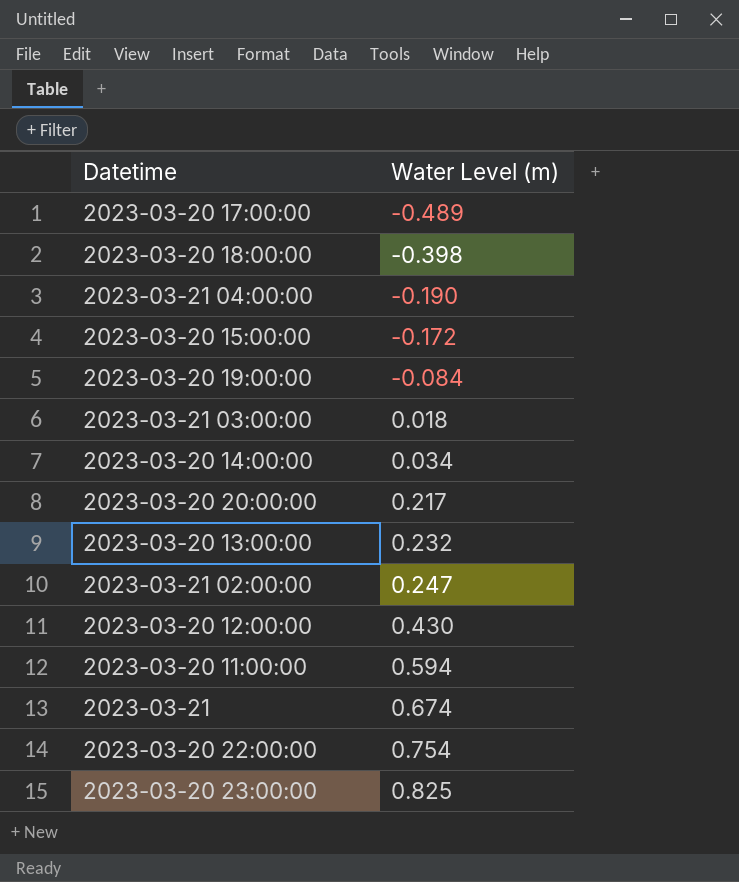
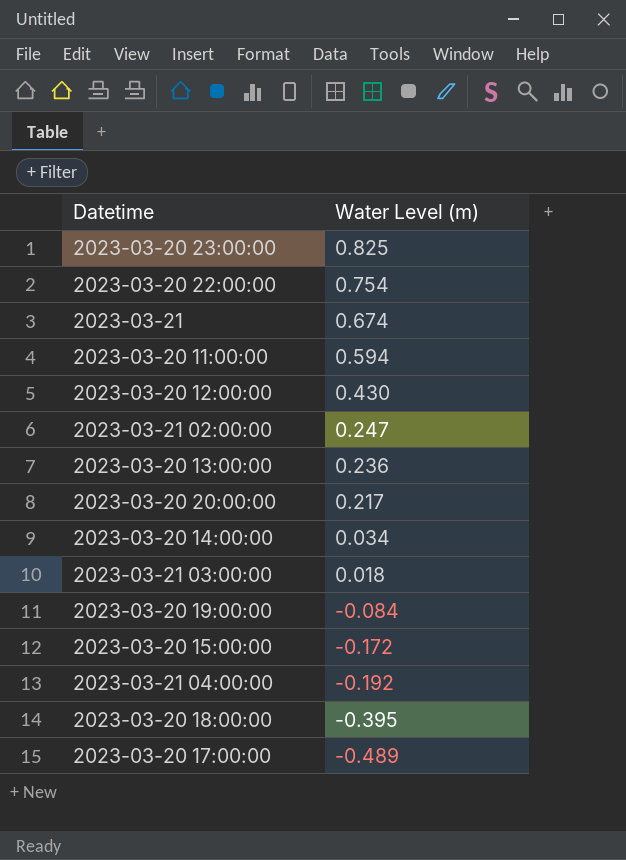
row order: Water Level (m) ascending -> Water Level (m) descending
2023-03-20 13:00:00 | Water Level (m): 0.232 -> 0.236
2023-03-21 04:00:00 | Water Level (m): -0.190 -> -0.192
2023-03-20 18:00:00 | Water Level (m): -0.398 -> -0.395

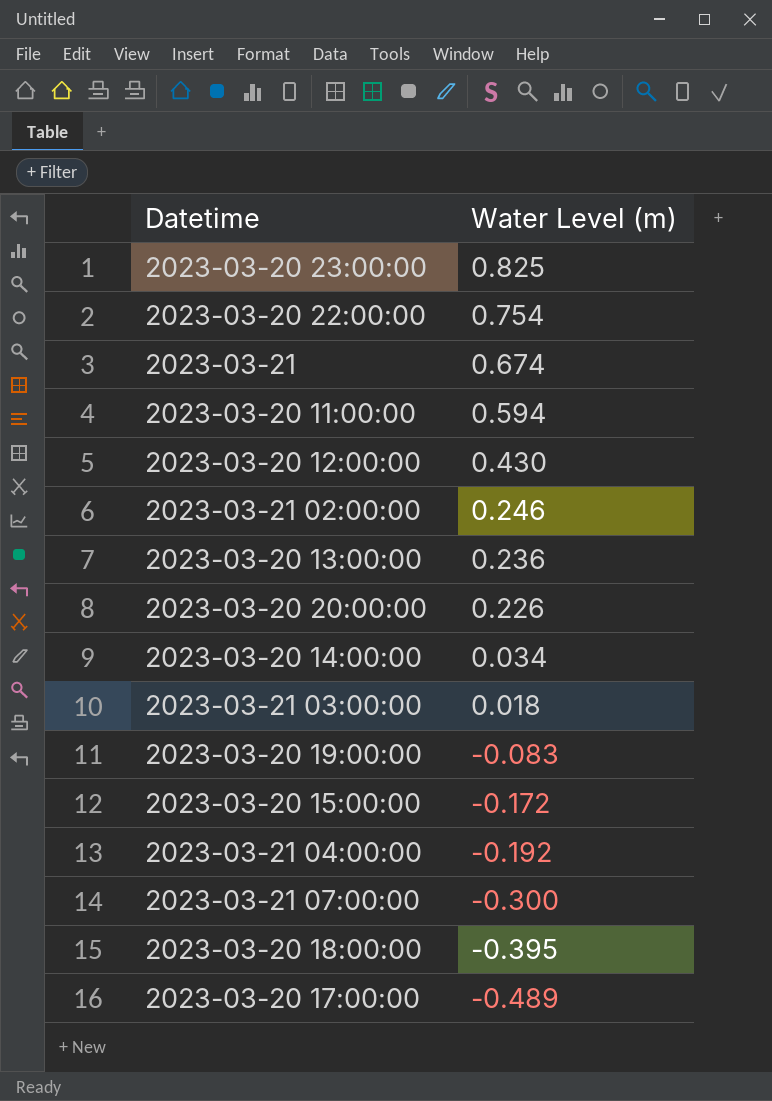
2023-03-21 02:00:00 | Water Level (m): 0.247 -> 0.246
2023-03-20 20:00:00 | Water Level (m): 0.217 -> 0.226
2023-03-20 19:00:00 | Water Level (m): -0.084 -> -0.083
row 2023-03-21 07:00:00: none -> -0.300

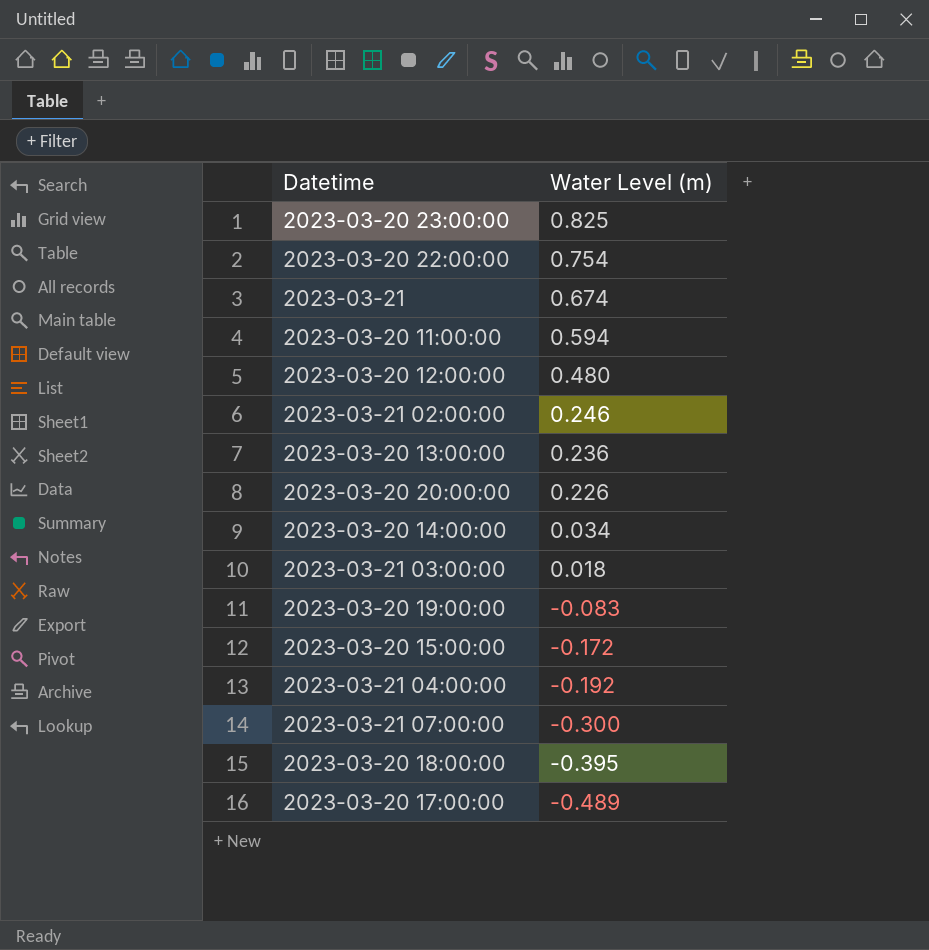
2023-03-20 12:00:00 | Water Level (m): 0.430 -> 0.480

